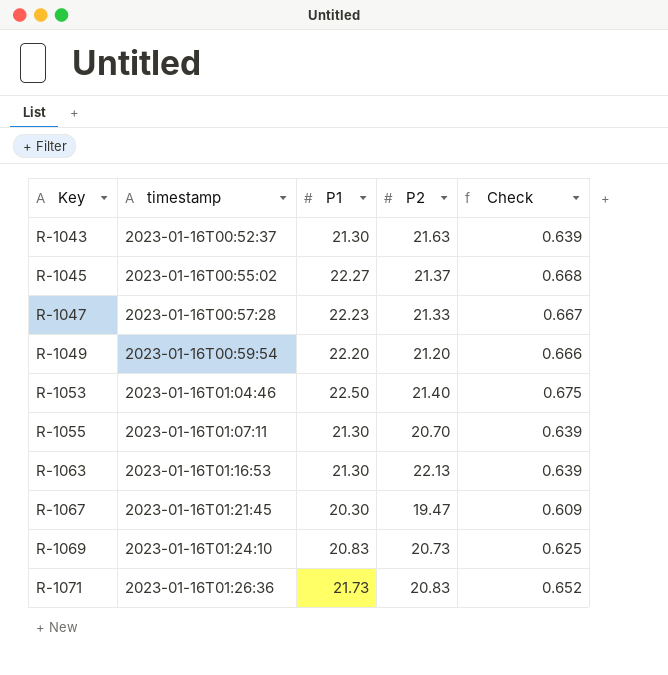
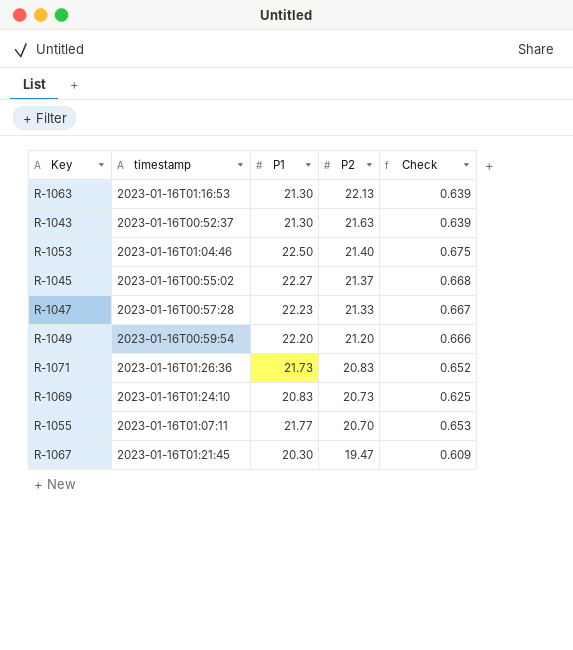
row order: Key ascending -> P2 descending
R-1055 | P1: 21.30 -> 21.77
R-1055 | Check: 0.639 -> 0.653

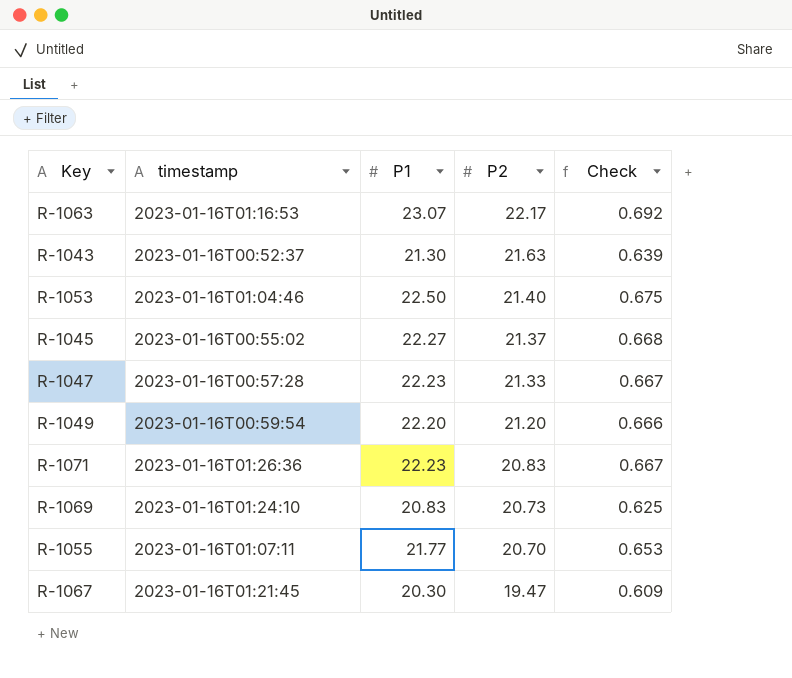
R-1063 | P1: 21.30 -> 23.07
R-1063 | P2: 22.13 -> 22.17
R-1063 | Check: 0.639 -> 0.692
R-1071 | P1: 21.73 -> 22.23
R-1071 | Check: 0.652 -> 0.667

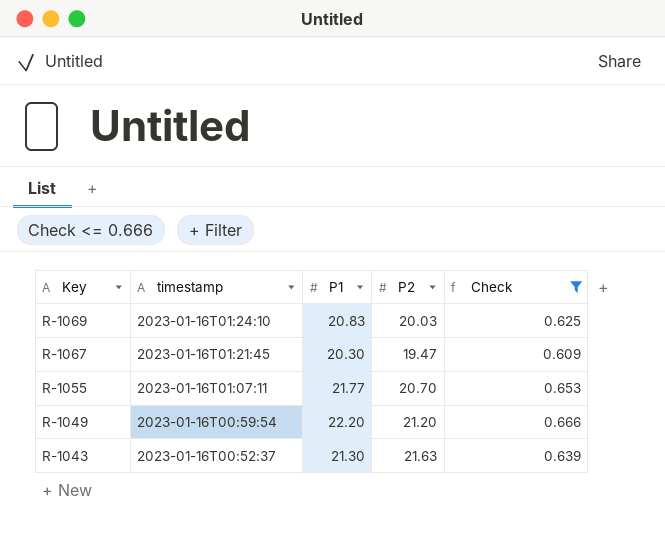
filter: none -> Check <= 0.666
row order: P2 descending -> Key descending
R-1069 | P2: 20.73 -> 20.03

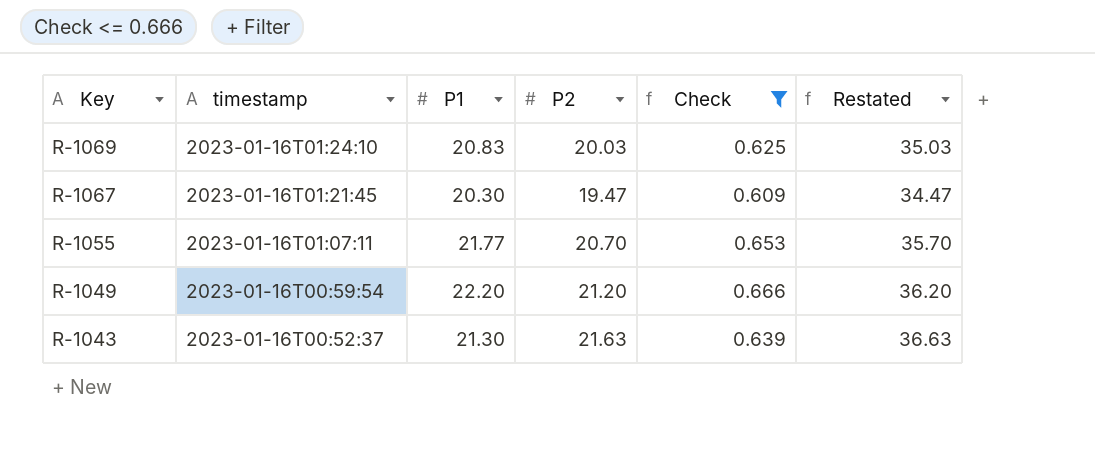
column Restated | formula: none -> [P2] + 15

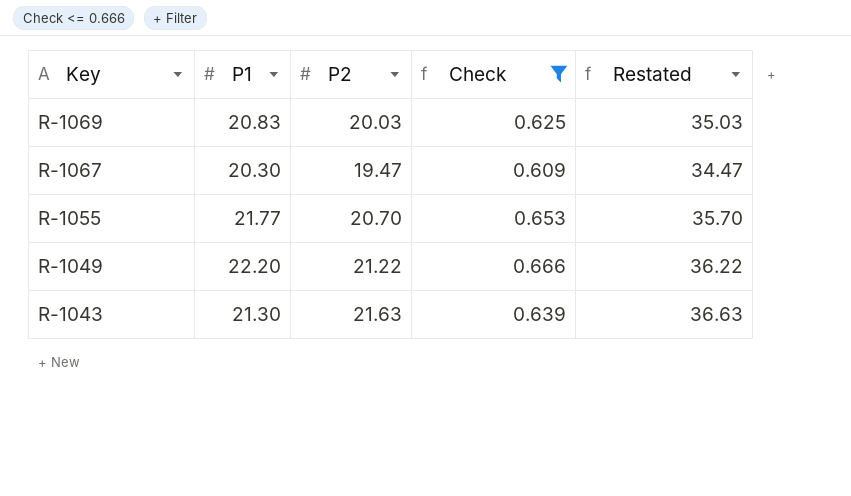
column timestamp | position: 2 -> none
R-1049 | P2: 21.20 -> 21.22
R-1049 | Restated: 36.20 -> 36.22

